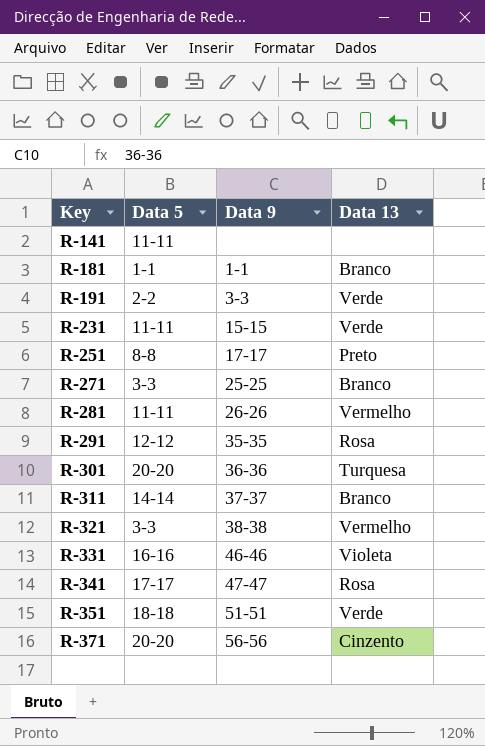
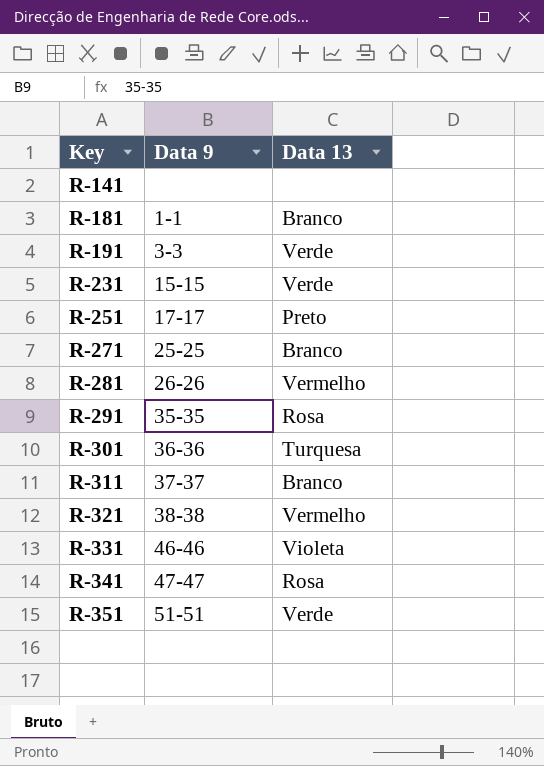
column Data 5 | position: 2 -> none
row R-371: 20-20 | 56-56 | Cinzento -> none

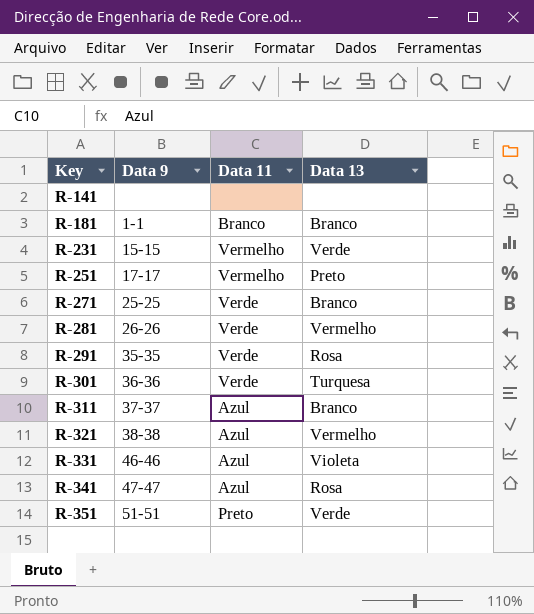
column Data 11 | position: none -> 3
row R-191: 3-3 | Verde -> none

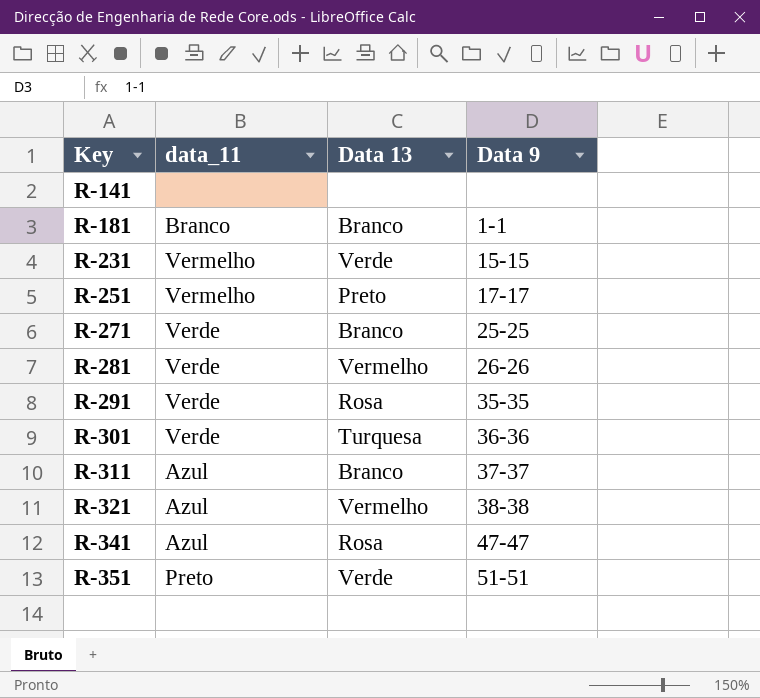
column name: Data 11 -> data_11
column Data 9 | position: 2 -> 4
row R-331: 46-46 | Azul | Violeta -> none

